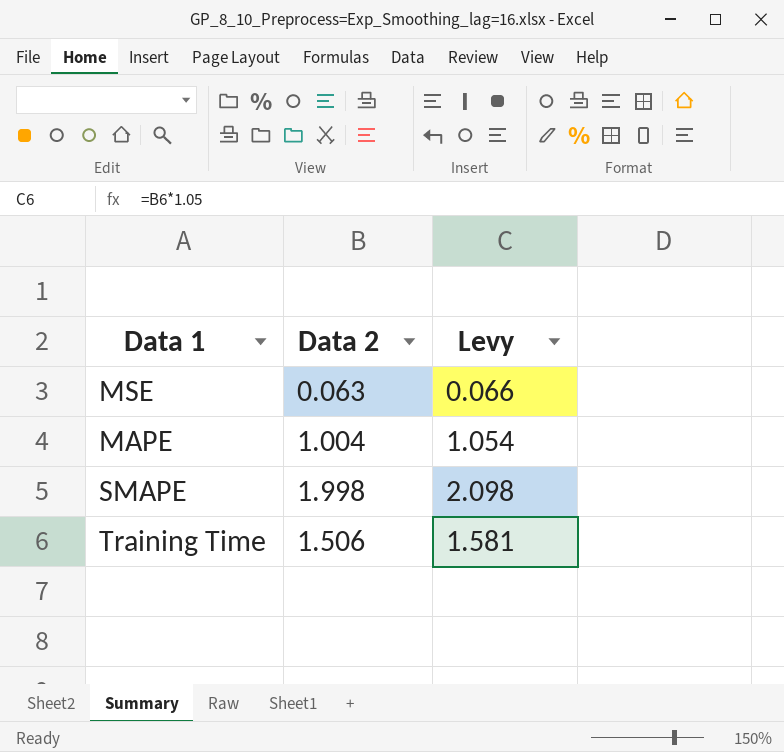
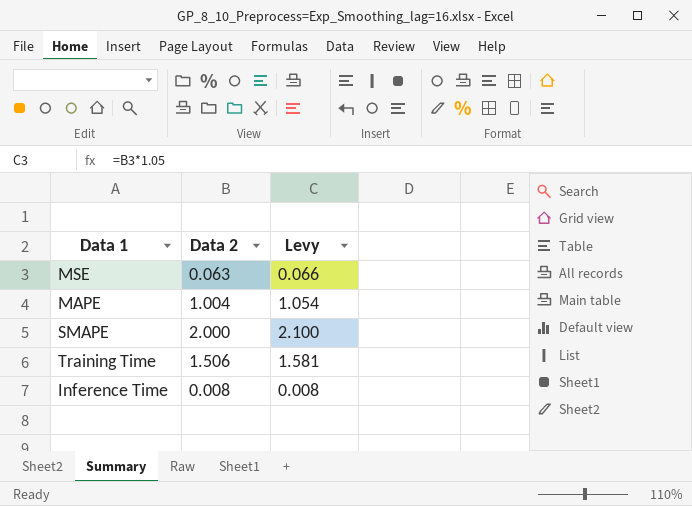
SMAPE | Data 2: 1.998 -> 2.000
SMAPE | Levy: 2.098 -> 2.100
row Inference Time: none -> 0.008 | 0.008

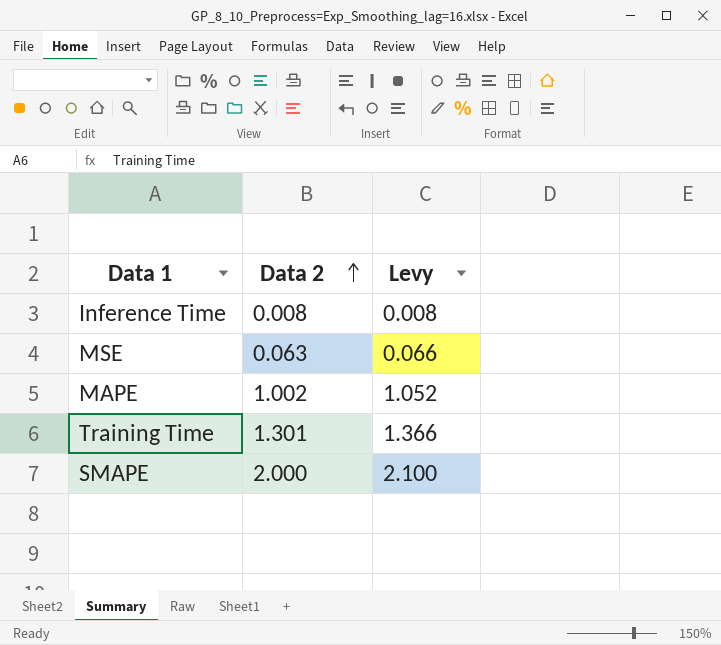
row order: none -> Data 2 ascending
MAPE | Data 2: 1.004 -> 1.002
MAPE | Levy: 1.054 -> 1.052
Training Time | Data 2: 1.506 -> 1.301
Training Time | Levy: 1.581 -> 1.366

